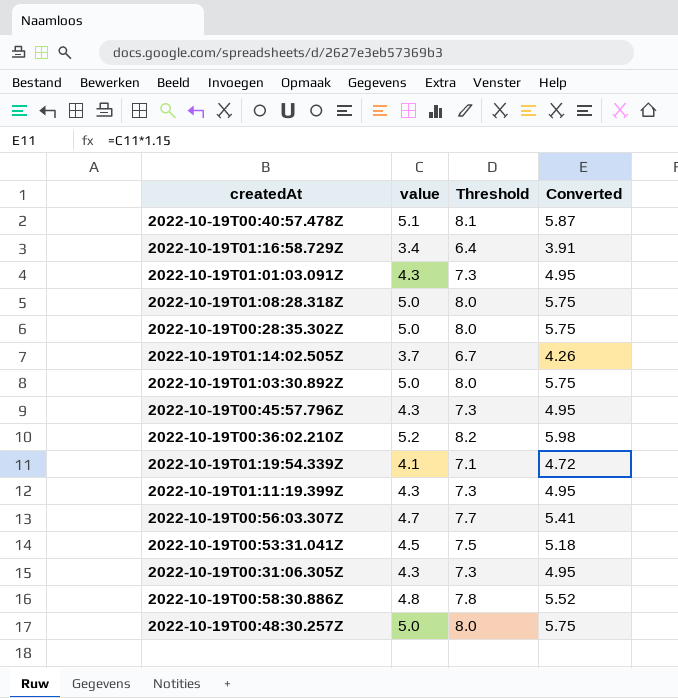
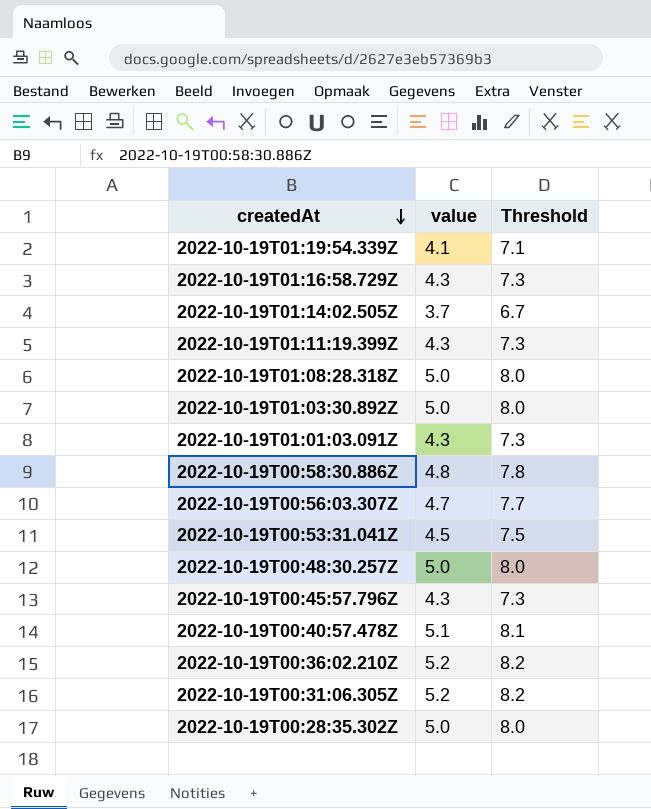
row order: none -> createdAt descending
column Converted | formula: [value] * 1.15 -> none
2022-10-19T01:16:58.729Z | value: 3.4 -> 4.3
2022-10-19T01:16:58.729Z | Threshold: 6.4 -> 7.3
2022-10-19T00:31:06.305Z | value: 4.3 -> 5.2
2022-10-19T00:31:06.305Z | Threshold: 7.3 -> 8.2

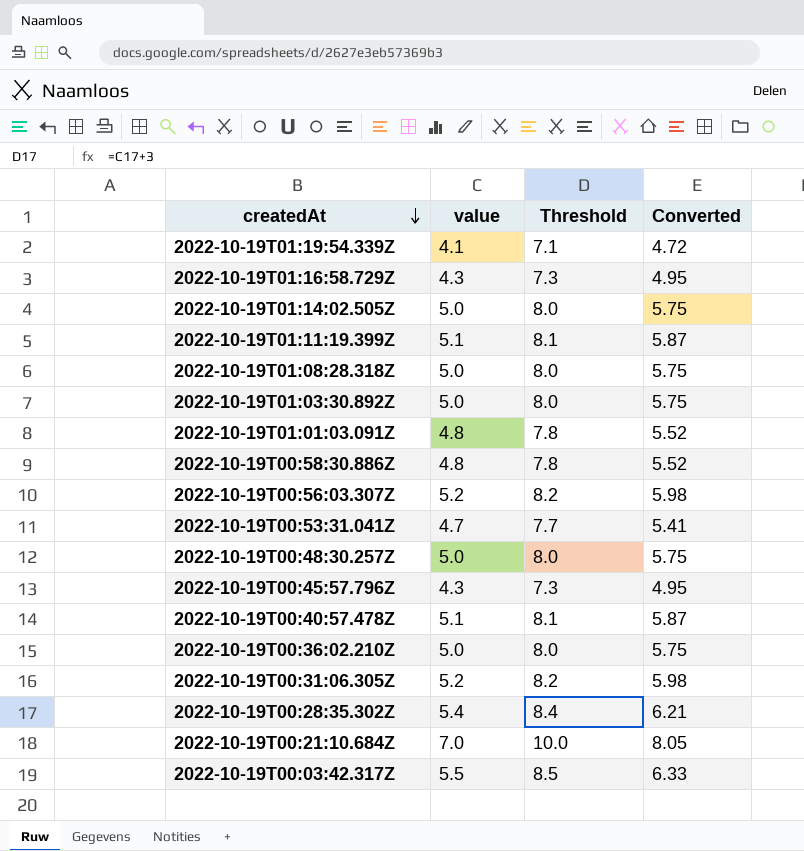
column Converted | formula: none -> [value] * 1.15
2022-10-19T01:14:02.505Z | value: 3.7 -> 5.0
2022-10-19T01:14:02.505Z | Threshold: 6.7 -> 8.0
2022-10-19T01:11:19.399Z | value: 4.3 -> 5.1
2022-10-19T01:11:19.399Z | Threshold: 7.3 -> 8.1
2022-10-19T01:01:03.091Z | value: 4.3 -> 4.8
2022-10-19T01:01:03.091Z | Threshold: 7.3 -> 7.8
2022-10-19T00:56:03.307Z | value: 4.7 -> 5.2
2022-10-19T00:56:03.307Z | Threshold: 7.7 -> 8.2
2022-10-19T00:53:31.041Z | value: 4.5 -> 4.7
2022-10-19T00:53:31.041Z | Threshold: 7.5 -> 7.7
2022-10-19T00:36:02.210Z | value: 5.2 -> 5.0
2022-10-19T00:36:02.210Z | Threshold: 8.2 -> 8.0
2022-10-19T00:28:35.302Z | value: 5.0 -> 5.4
2022-10-19T00:28:35.302Z | Threshold: 8.0 -> 8.4
row 2022-10-19T00:21:10.684Z: none -> 7.0 | 10.0 | 8.05
row 2022-10-19T00:03:42.317Z: none -> 5.5 | 8.5 | 6.33

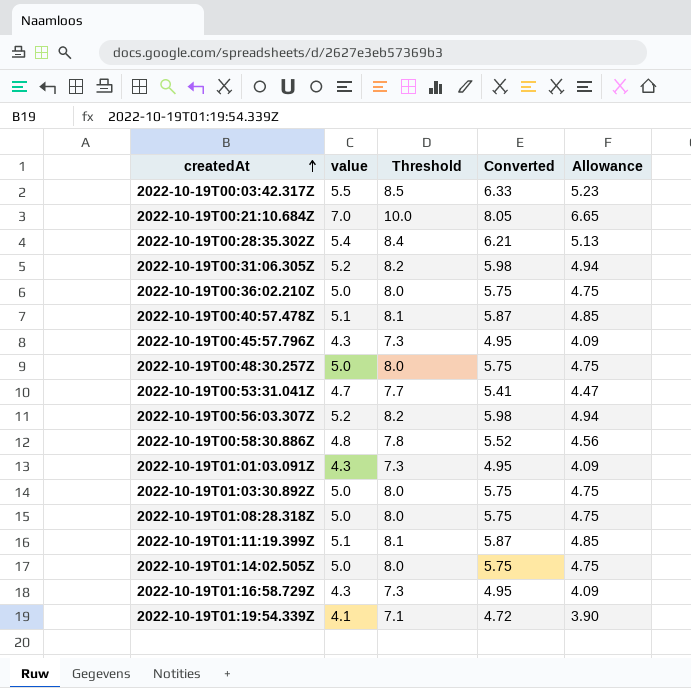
row order: createdAt descending -> createdAt ascending
column Allowance | formula: none -> [value] * 0.95
2022-10-19T01:01:03.091Z | value: 4.8 -> 4.3
2022-10-19T01:01:03.091Z | Threshold: 7.8 -> 7.3
2022-10-19T01:01:03.091Z | Converted: 5.52 -> 4.95

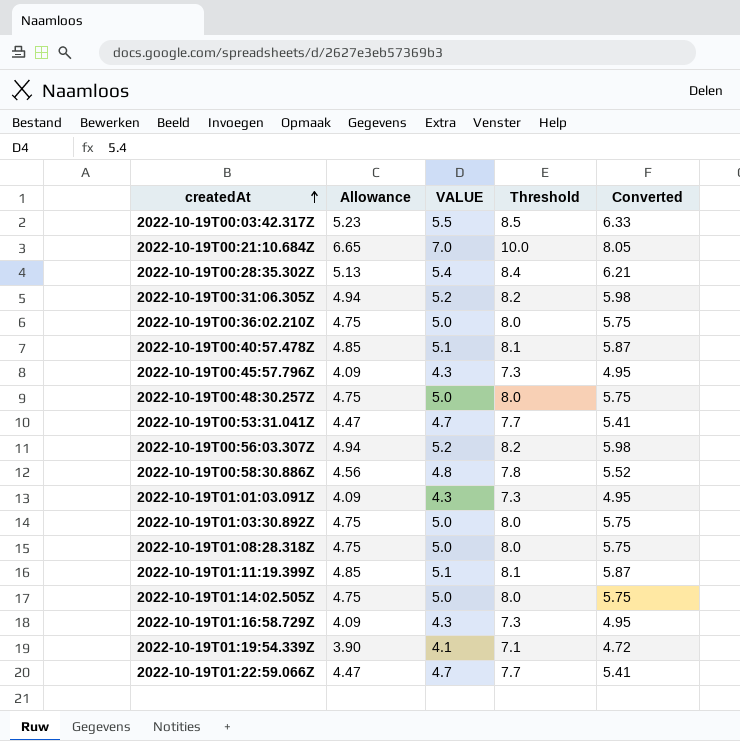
column Allowance | position: 5 -> 2
column name: value -> VALUE
row 2022-10-19T01:22:59.066Z: none -> 4.47 | 4.7 | 7.7 | 5.41

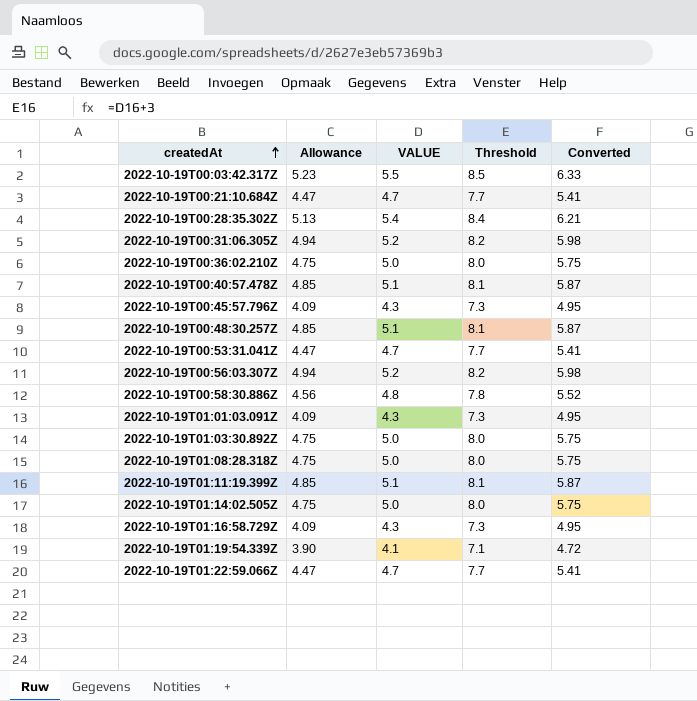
2022-10-19T00:21:10.684Z | Allowance: 6.65 -> 4.47
2022-10-19T00:21:10.684Z | VALUE: 7.0 -> 4.7
2022-10-19T00:21:10.684Z | Threshold: 10.0 -> 7.7
2022-10-19T00:21:10.684Z | Converted: 8.05 -> 5.41
2022-10-19T00:48:30.257Z | Allowance: 4.75 -> 4.85
2022-10-19T00:48:30.257Z | VALUE: 5.0 -> 5.1
2022-10-19T00:48:30.257Z | Threshold: 8.0 -> 8.1
2022-10-19T00:48:30.257Z | Converted: 5.75 -> 5.87

